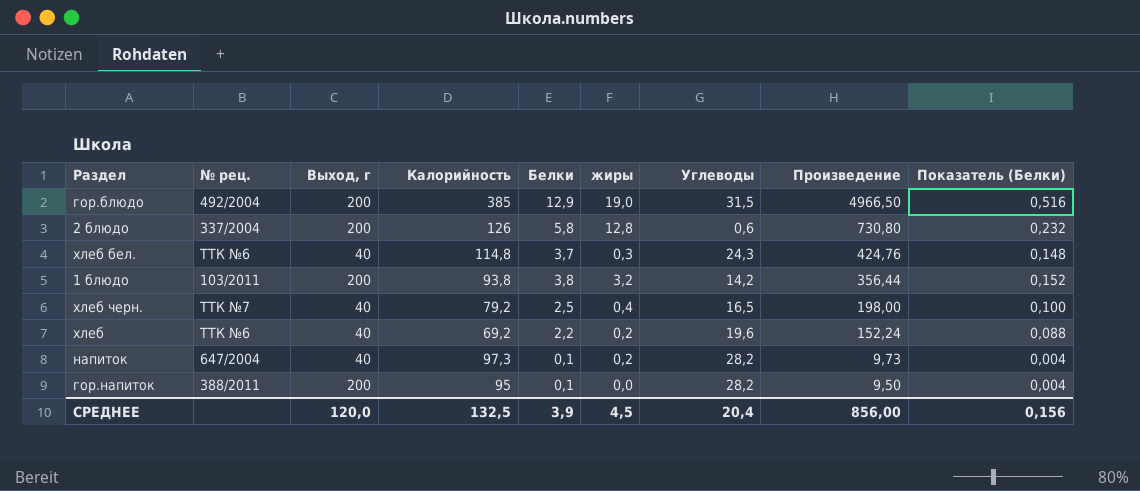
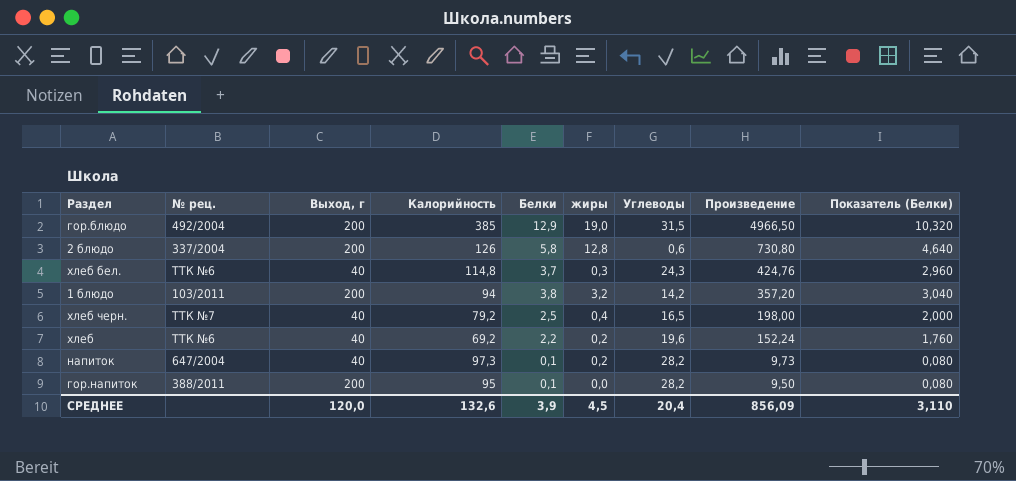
column Показатель (Белки) | formula: [Белки] * 0,04 -> [Белки] * 0,8
1 блюдо | Калорийность: 93,8 -> 94
1 блюдо | Произведение: 356,44 -> 357,20
СРЕДНЕЕ | Калорийность: 132,5 -> 132,6
СРЕДНЕЕ | Произведение: 856,00 -> 856,09
СРЕДНЕЕ | Показатель (Белки): 0,156 -> 3,110

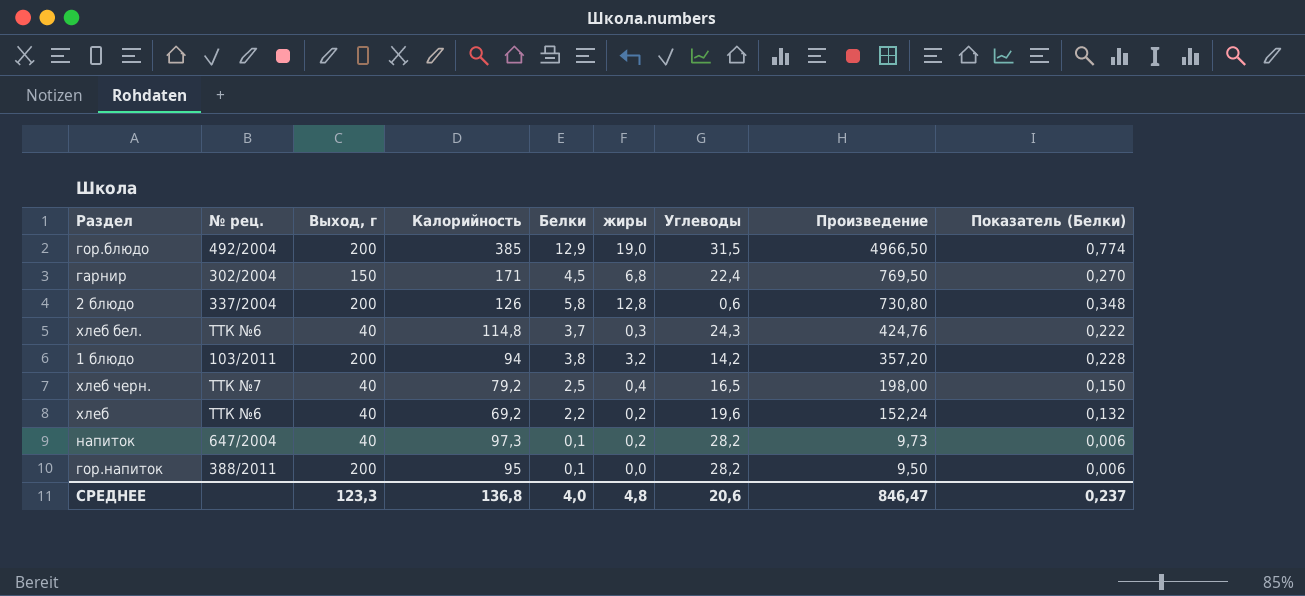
column Показатель (Белки) | formula: [Белки] * 0,8 -> [Белки] * 0,06
row гарнир: none -> 302/2004 | 150 | 171 | 4,5 | 6,8 | 22,4 | 769,50 | 0,270
СРЕДНЕЕ | Выход, г: 120,0 -> 123,3
СРЕДНЕЕ | Калорийность: 132,6 -> 136,8
СРЕДНЕЕ | Белки: 3,9 -> 4,0
СРЕДНЕЕ | жиры: 4,5 -> 4,8
СРЕДНЕЕ | Углеводы: 20,4 -> 20,6
СРЕДНЕЕ | Произведение: 856,09 -> 846,47
СРЕДНЕЕ | Показатель (Белки): 3,110 -> 0,237

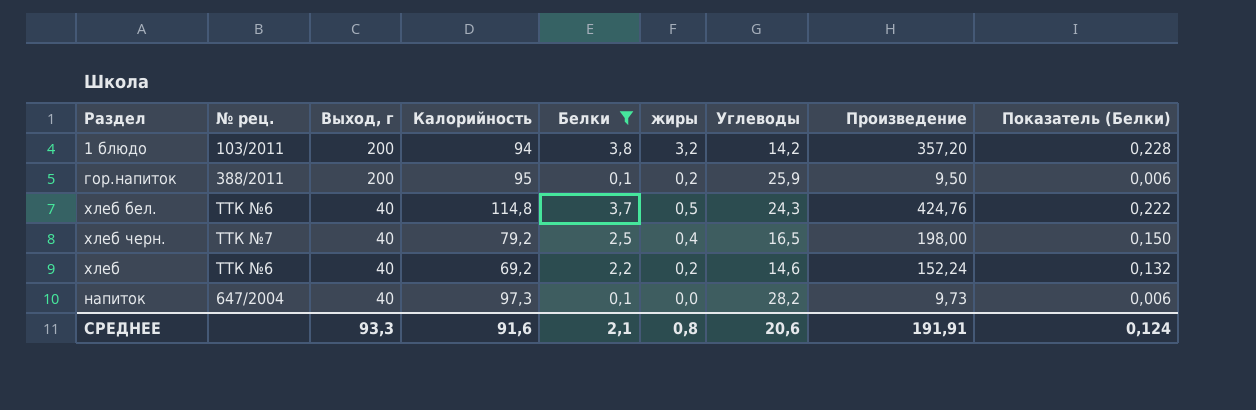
filter: none -> Белки <= 3,8
row order: Произведение descending -> Выход, г descending
гор.напиток | жиры: 0,0 -> 0,2
гор.напиток | Углеводы: 28,2 -> 25,9
хлеб бел. | жиры: 0,3 -> 0,5
хлеб | Углеводы: 19,6 -> 14,6
напиток | жиры: 0,2 -> 0,0
СРЕДНЕЕ | Выход, г: 123,3 -> 93,3
СРЕДНЕЕ | Калорийность: 136,8 -> 91,6
СРЕДНЕЕ | Белки: 4,0 -> 2,1
СРЕДНЕЕ | жиры: 4,8 -> 0,8
СРЕДНЕЕ | Произведение: 846,47 -> 191,91
СРЕДНЕЕ | Показатель (Белки): 0,237 -> 0,124

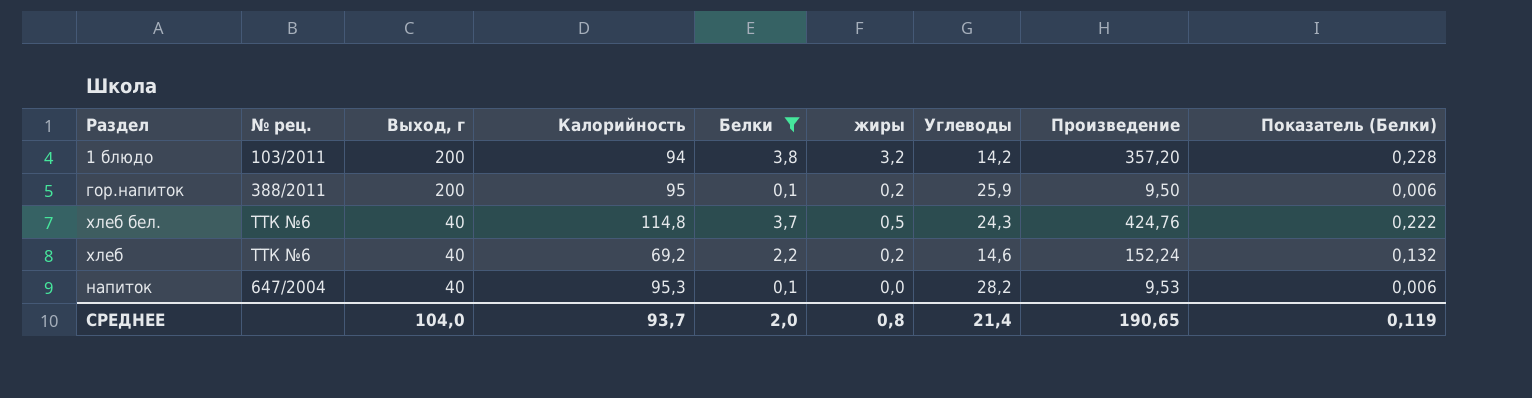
row хлеб черн.: ТТК №7 | 40 | 79,2 | 2,5 | 0,4 | 16,5 | 198,00 | 0,150 -> none
напиток | Калорийность: 97,3 -> 95,3
напиток | Произведение: 9,73 -> 9,53
СРЕДНЕЕ | Выход, г: 93,3 -> 104,0
СРЕДНЕЕ | Калорийность: 91,6 -> 93,7
СРЕДНЕЕ | Белки: 2,1 -> 2,0
СРЕДНЕЕ | Углеводы: 20,6 -> 21,4
СРЕДНЕЕ | Произведение: 191,91 -> 190,65
СРЕДНЕЕ | Показатель (Белки): 0,124 -> 0,119

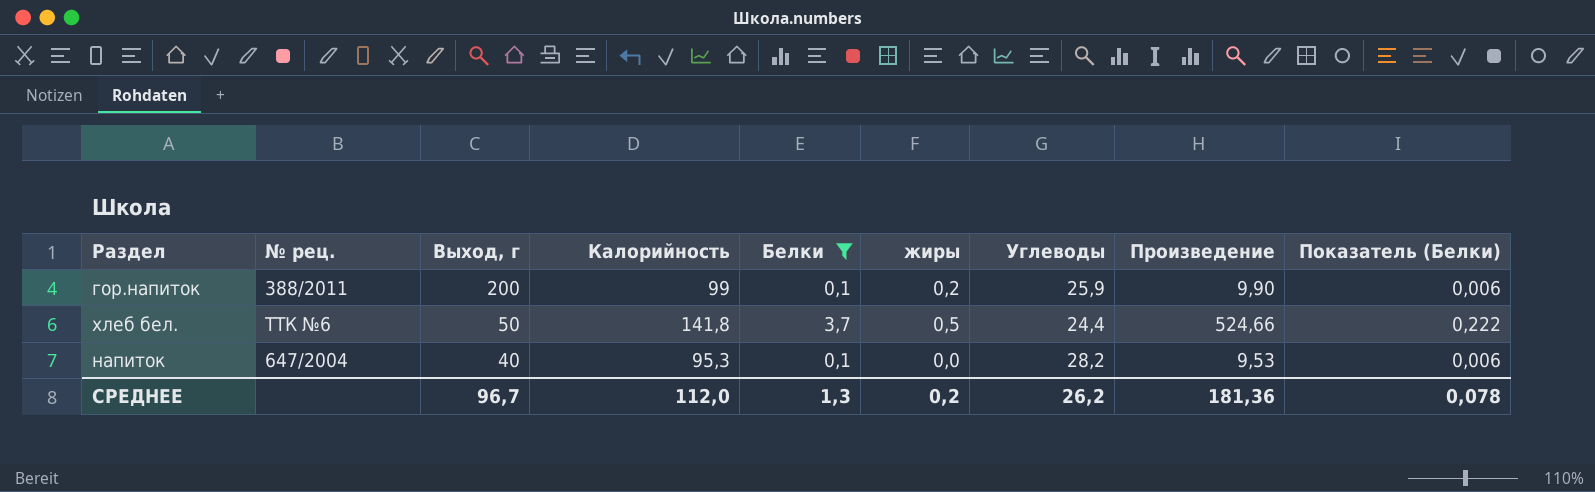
row 1 блюдо: 103/2011 | 200 | 94 | 3,8 | 3,2 | 14,2 | 357,20 | 0,228 -> none
row хлеб: ТТК №6 | 40 | 69,2 | 2,2 | 0,2 | 14,6 | 152,24 | 0,132 -> none
гор.напиток | Калорийность: 95 -> 99
гор.напиток | Произведение: 9,50 -> 9,90
хлеб бел. | Выход, г: 40 -> 50
хлеб бел. | Калорийность: 114,8 -> 141,8
хлеб бел. | Углеводы: 24,3 -> 24,4
хлеб бел. | Произведение: 424,76 -> 524,66
СРЕДНЕЕ | Выход, г: 104,0 -> 96,7
СРЕДНЕЕ | Калорийность: 93,7 -> 112,0
СРЕДНЕЕ | Белки: 2,0 -> 1,3
СРЕДНЕЕ | жиры: 0,8 -> 0,2
СРЕДНЕЕ | Углеводы: 21,4 -> 26,2
СРЕДНЕЕ | Произведение: 190,65 -> 181,36
СРЕДНЕЕ | Показатель (Белки): 0,119 -> 0,078

